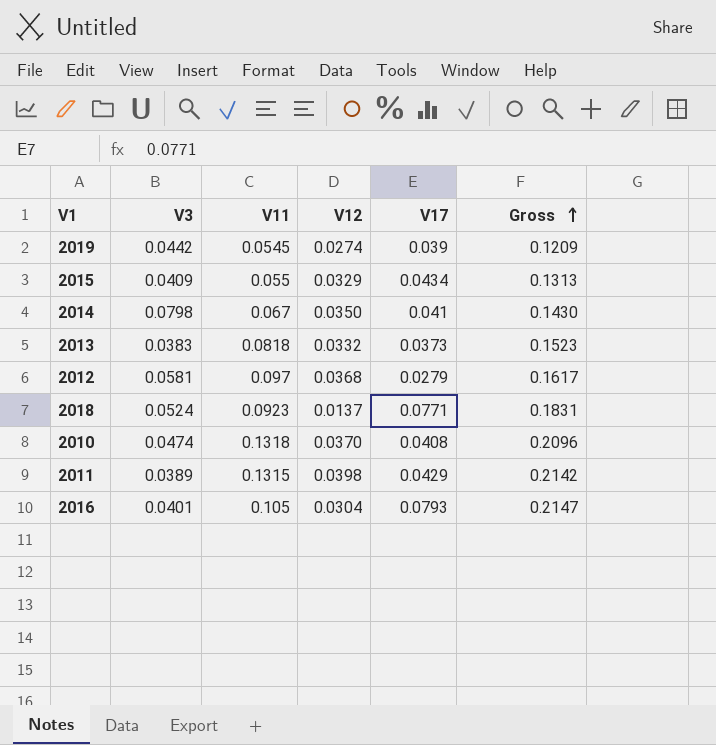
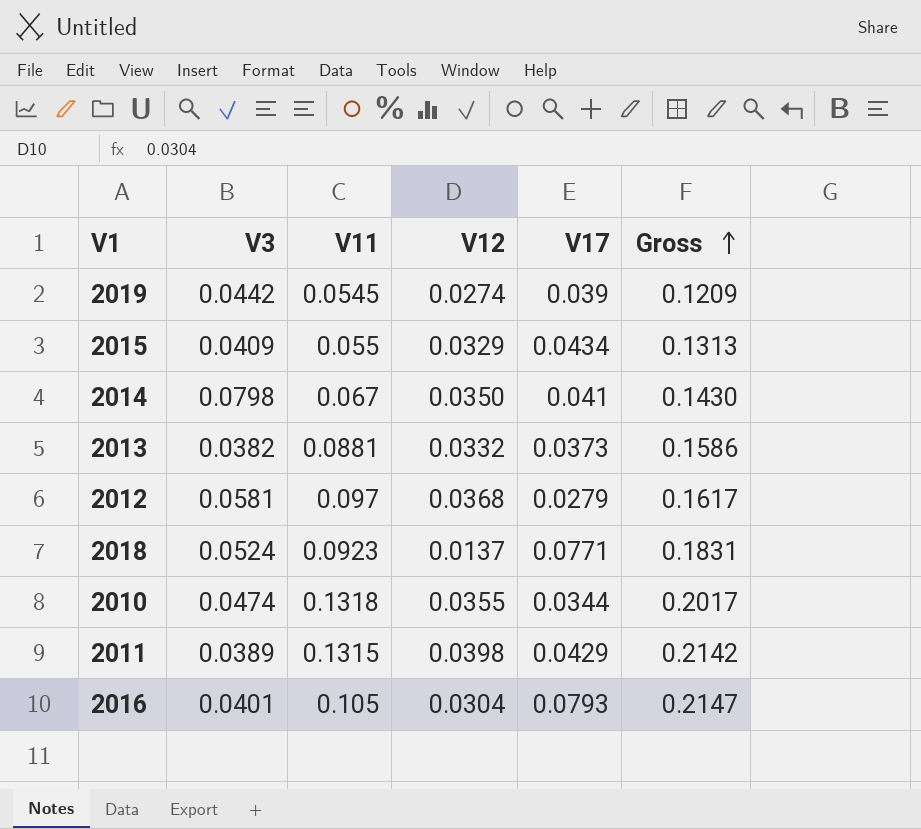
2013 | V3: 0.0383 -> 0.0382
2013 | V11: 0.0818 -> 0.0881
2013 | Gross: 0.1523 -> 0.1586
2010 | V12: 0.0370 -> 0.0355
2010 | V17: 0.0408 -> 0.0344
2010 | Gross: 0.2096 -> 0.2017

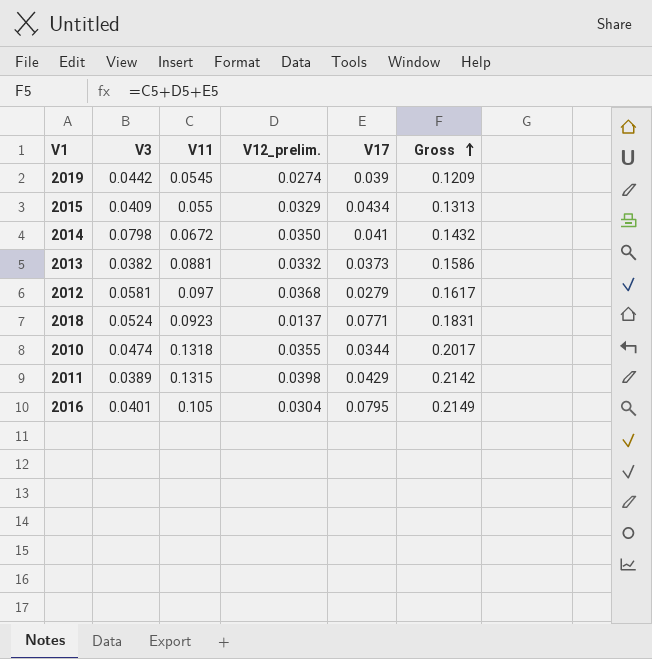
column name: V12 -> V12_prelim.
2014 | V11: 0.067 -> 0.0672
2014 | Gross: 0.1430 -> 0.1432
2016 | V17: 0.0793 -> 0.0795
2016 | Gross: 0.2147 -> 0.2149

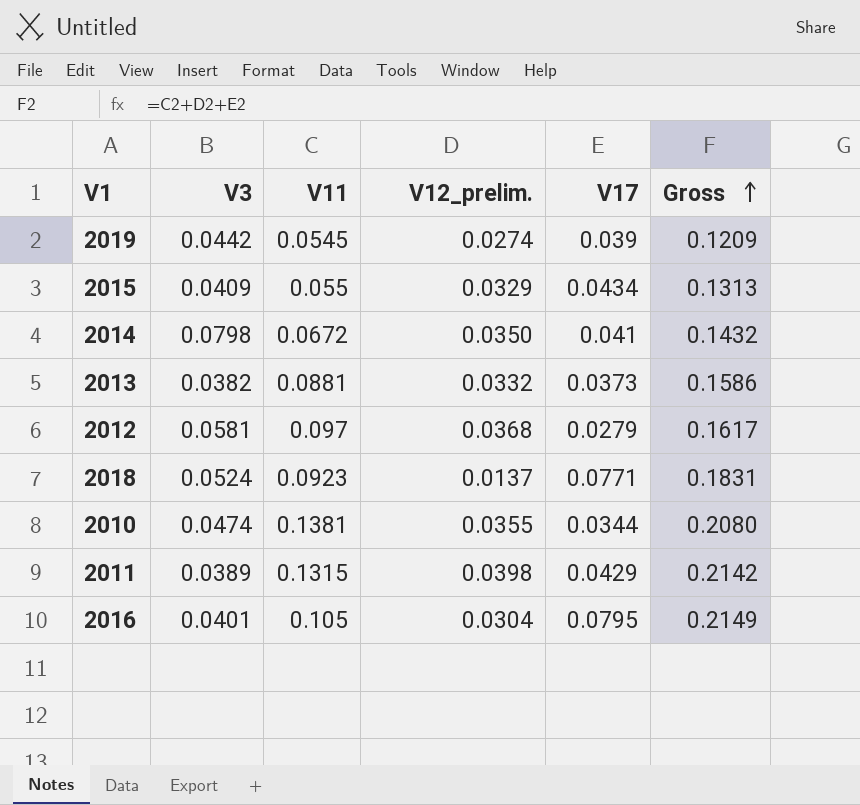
2010 | V11: 0.1318 -> 0.1381
2010 | Gross: 0.2017 -> 0.2080

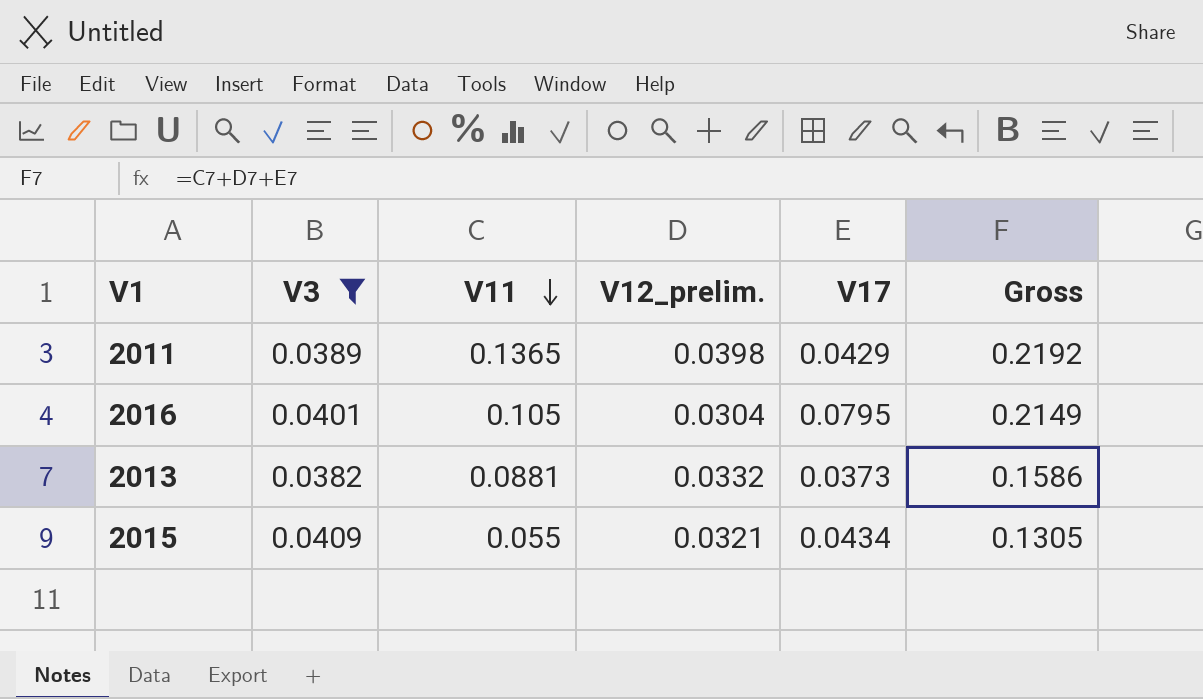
filter: none -> V3 <= 0.0409
row order: Gross ascending -> V11 descending
2011 | V11: 0.1315 -> 0.1365
2011 | Gross: 0.2142 -> 0.2192
2015 | V12_prelim.: 0.0329 -> 0.0321
2015 | Gross: 0.1313 -> 0.1305

